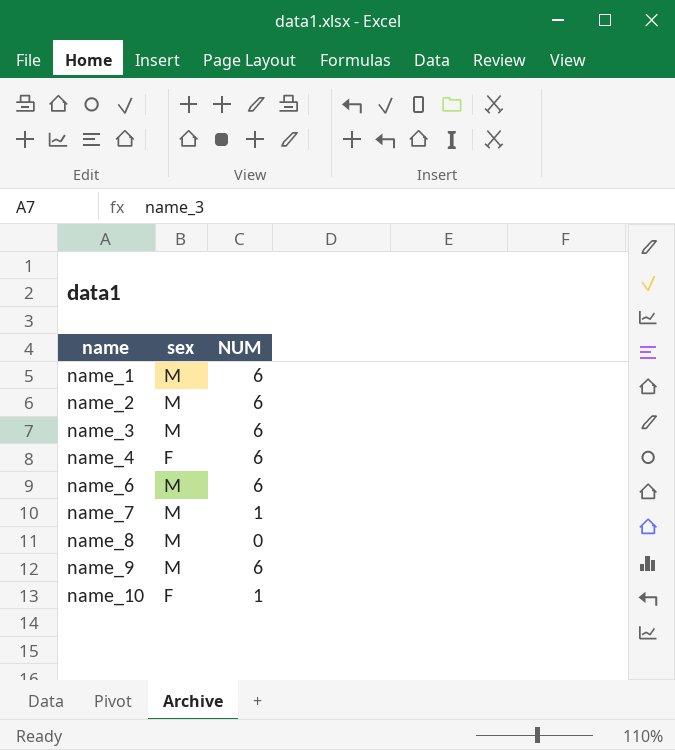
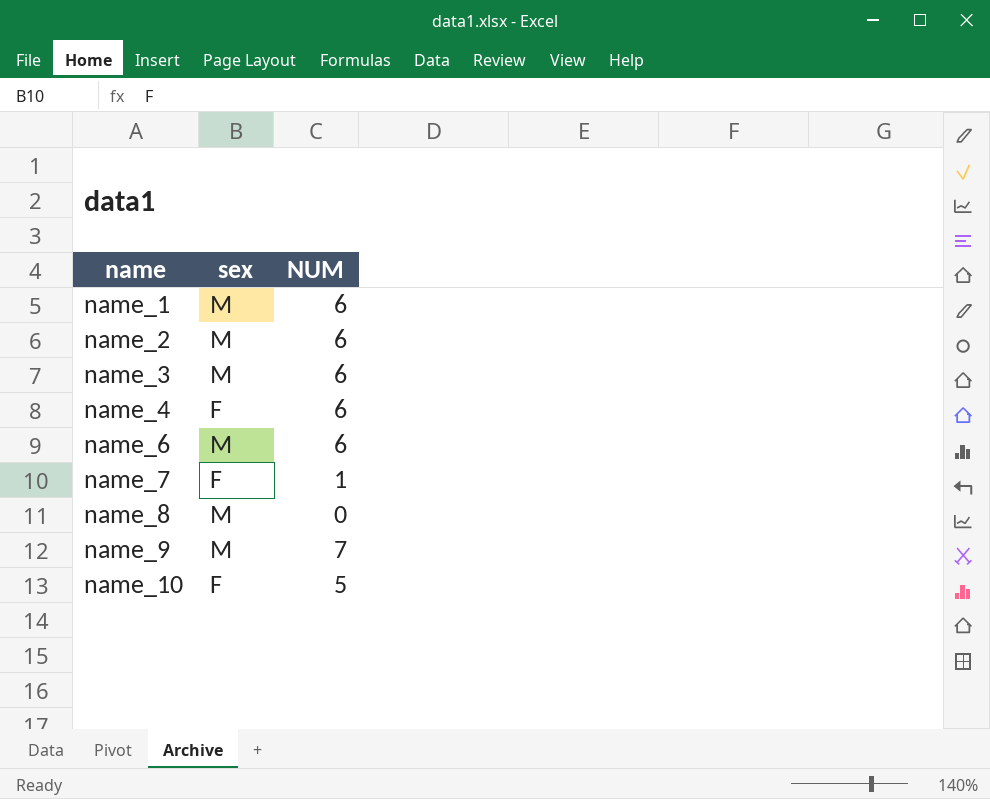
name_7 | sex: M -> F
name_9 | NUM: 6 -> 7
name_10 | NUM: 1 -> 5

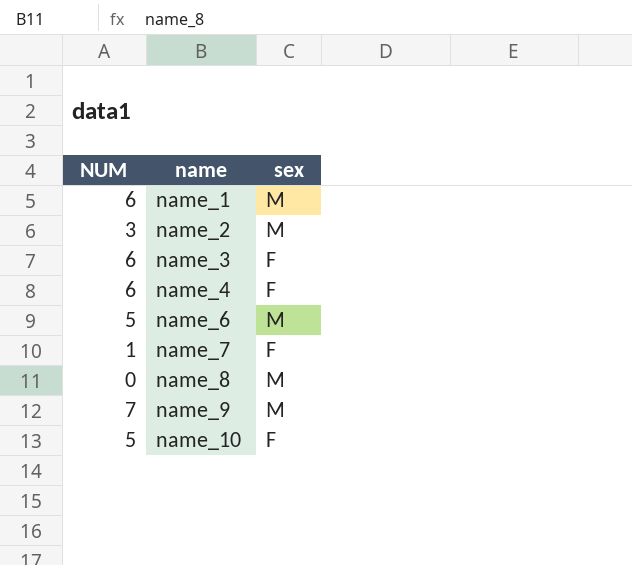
column NUM | position: 3 -> 1
name_2 | NUM: 6 -> 3
name_3 | sex: M -> F
name_6 | NUM: 6 -> 5

